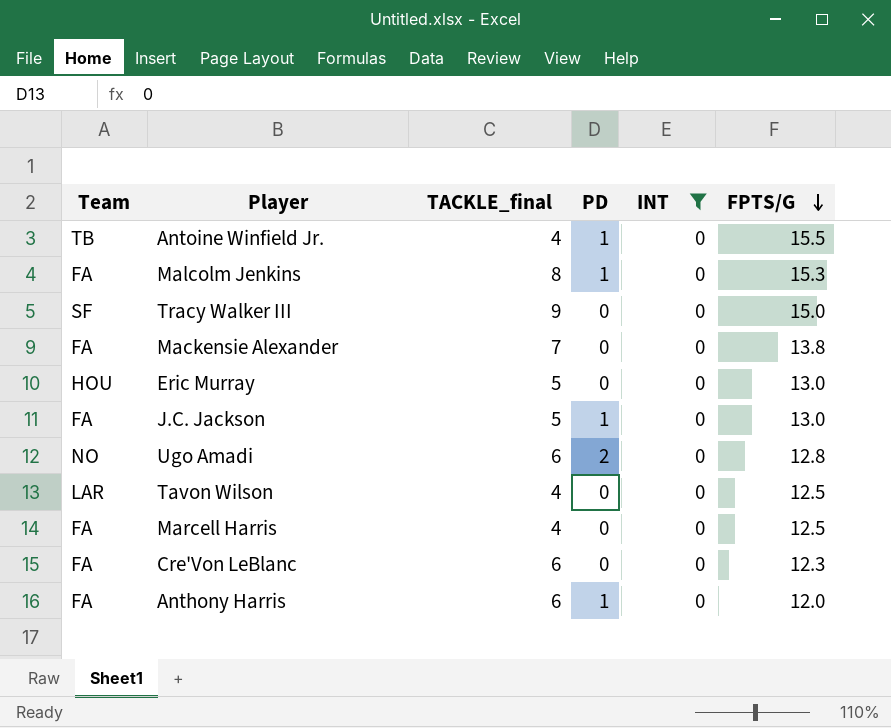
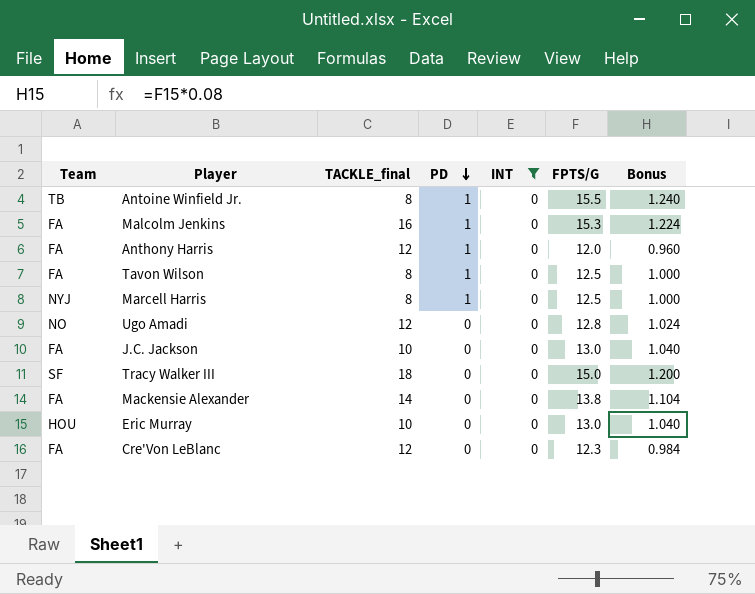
row order: FPTS/G descending -> PD descending
column Bonus | formula: none -> [FPTS/G] * 0.08
Antoine Winfield Jr. | TACKLE_final: 4 -> 8
Malcolm Jenkins | TACKLE_final: 8 -> 16
Anthony Harris | TACKLE_final: 6 -> 12
Tavon Wilson | Team: LAR -> FA
Tavon Wilson | TACKLE_final: 4 -> 8
Tavon Wilson | PD: 0 -> 1
Marcell Harris | Team: FA -> NYJ
Marcell Harris | TACKLE_final: 4 -> 8
Marcell Harris | PD: 0 -> 1
Ugo Amadi | TACKLE_final: 6 -> 12
Ugo Amadi | PD: 2 -> 0
J.C. Jackson | TACKLE_final: 5 -> 10
J.C. Jackson | PD: 1 -> 0
Tracy Walker III | TACKLE_final: 9 -> 18
Mackensie Alexander | TACKLE_final: 7 -> 14
Eric Murray | TACKLE_final: 5 -> 10
Cre'Von LeBlanc | TACKLE_final: 6 -> 12

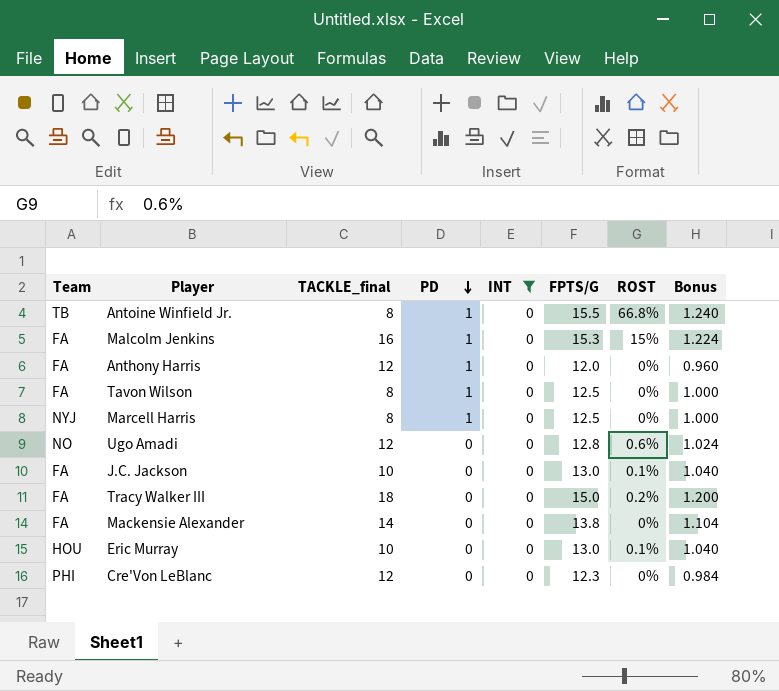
column ROST | position: none -> 7
Tracy Walker III | Team: SF -> FA
Cre'Von LeBlanc | Team: FA -> PHI

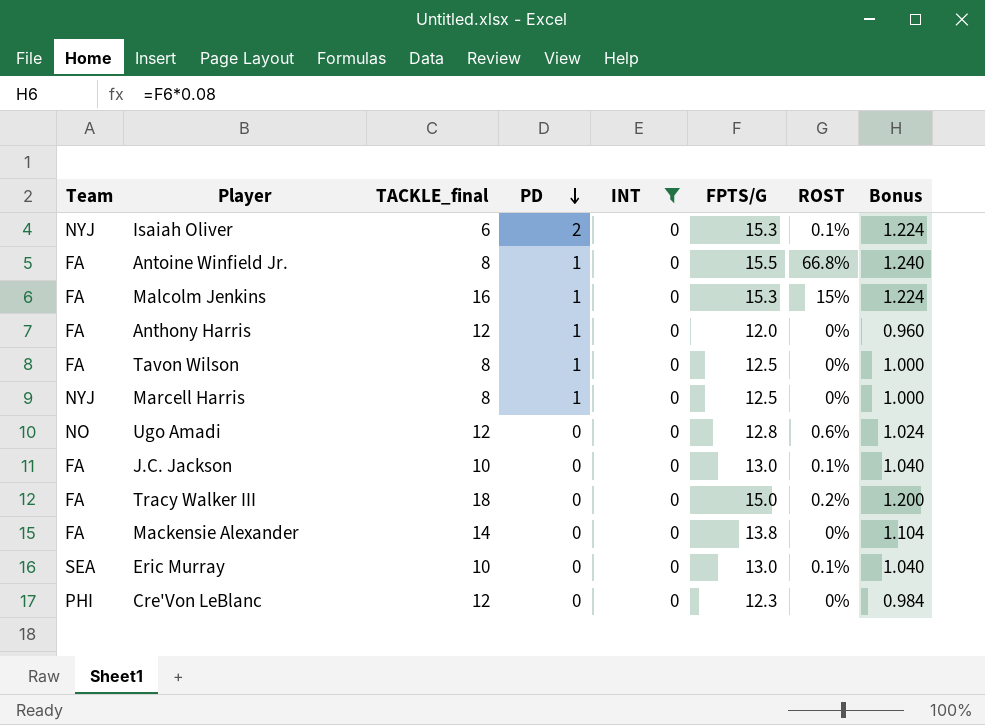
row Isaiah Oliver: none -> NYJ | 6 | 2 | 0 | 15.3 | 0.1% | 1.224
Antoine Winfield Jr. | Team: TB -> FA
Eric Murray | Team: HOU -> SEA

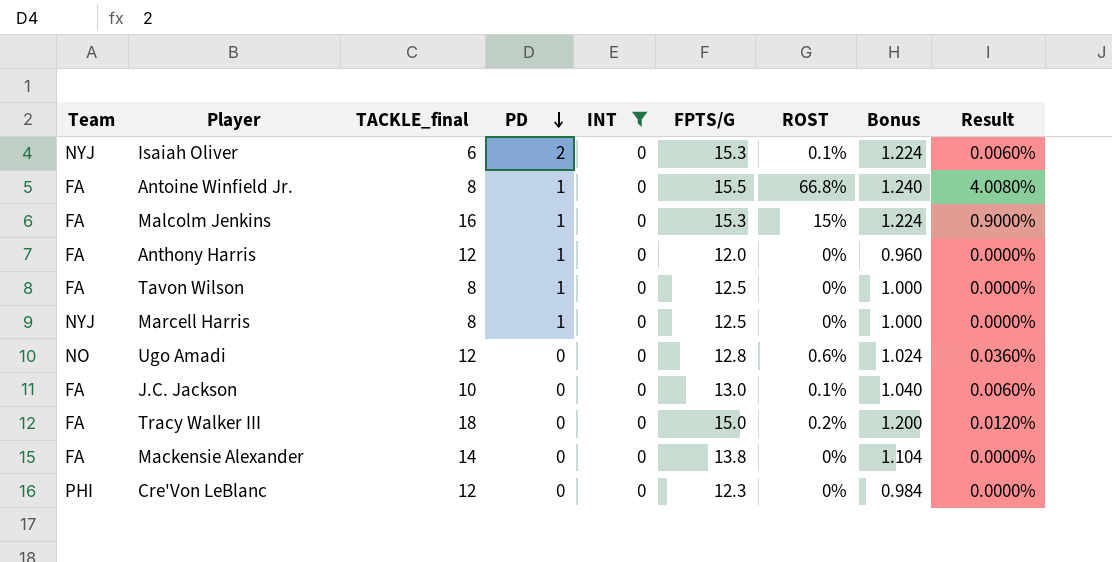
column Result | formula: none -> [ROST] * 0.06
row Eric Murray: SEA | 10 | 0 | 0 | 13.0 | 0.1% | 1.040 -> none

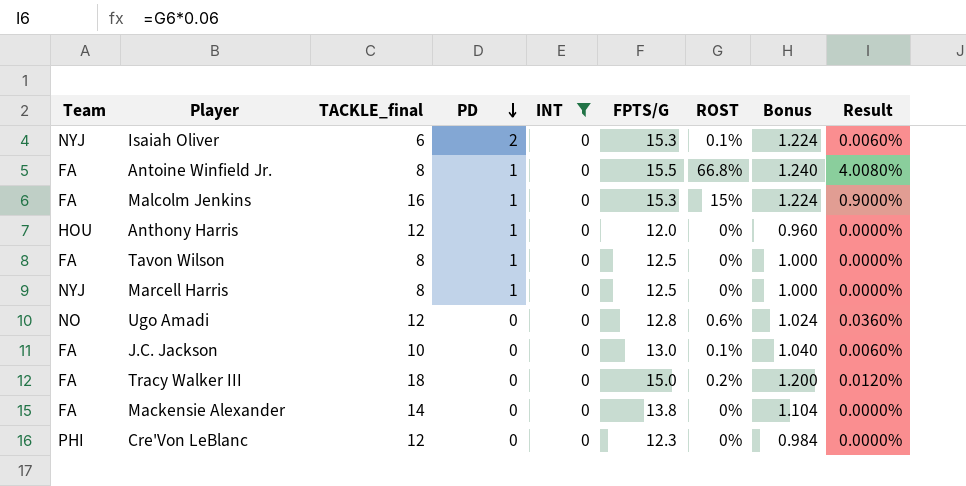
Anthony Harris | Team: FA -> HOU

